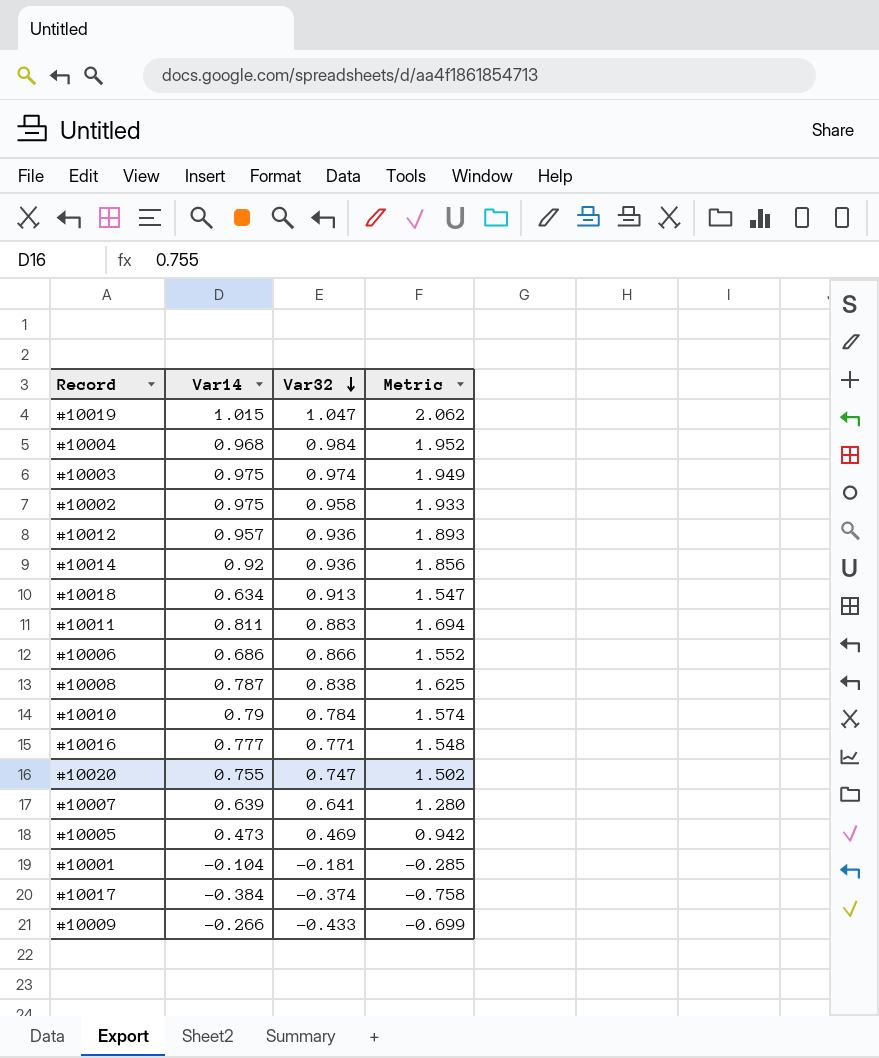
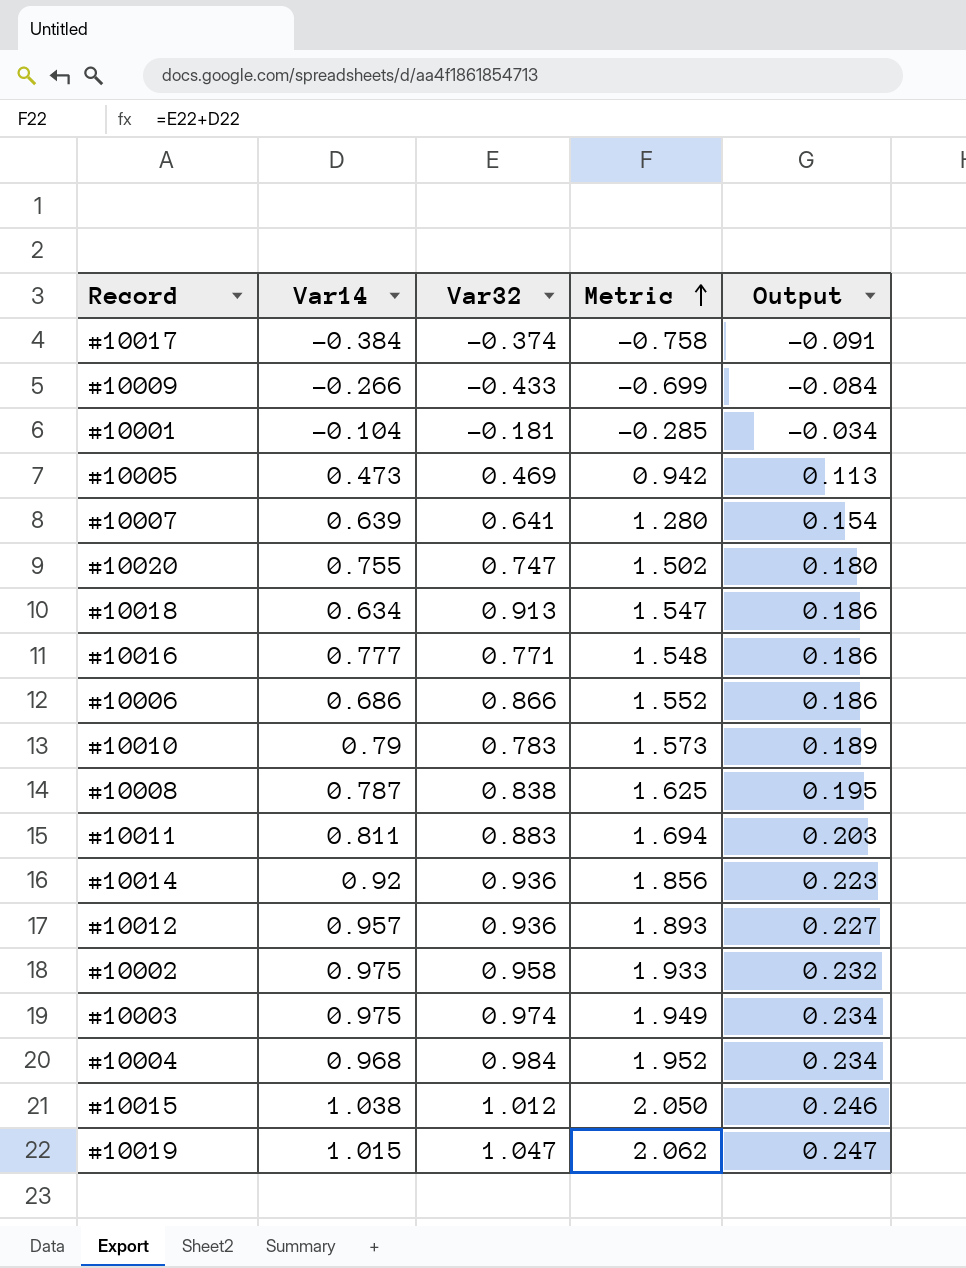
row order: Var32 descending -> Metric ascending
column Output | formula: none -> [Metric] * 0.12
#10010 | Var32: 0.784 -> 0.783
#10010 | Metric: 1.574 -> 1.573
row #10015: none -> 1.038 | 1.012 | 2.050 | 0.246

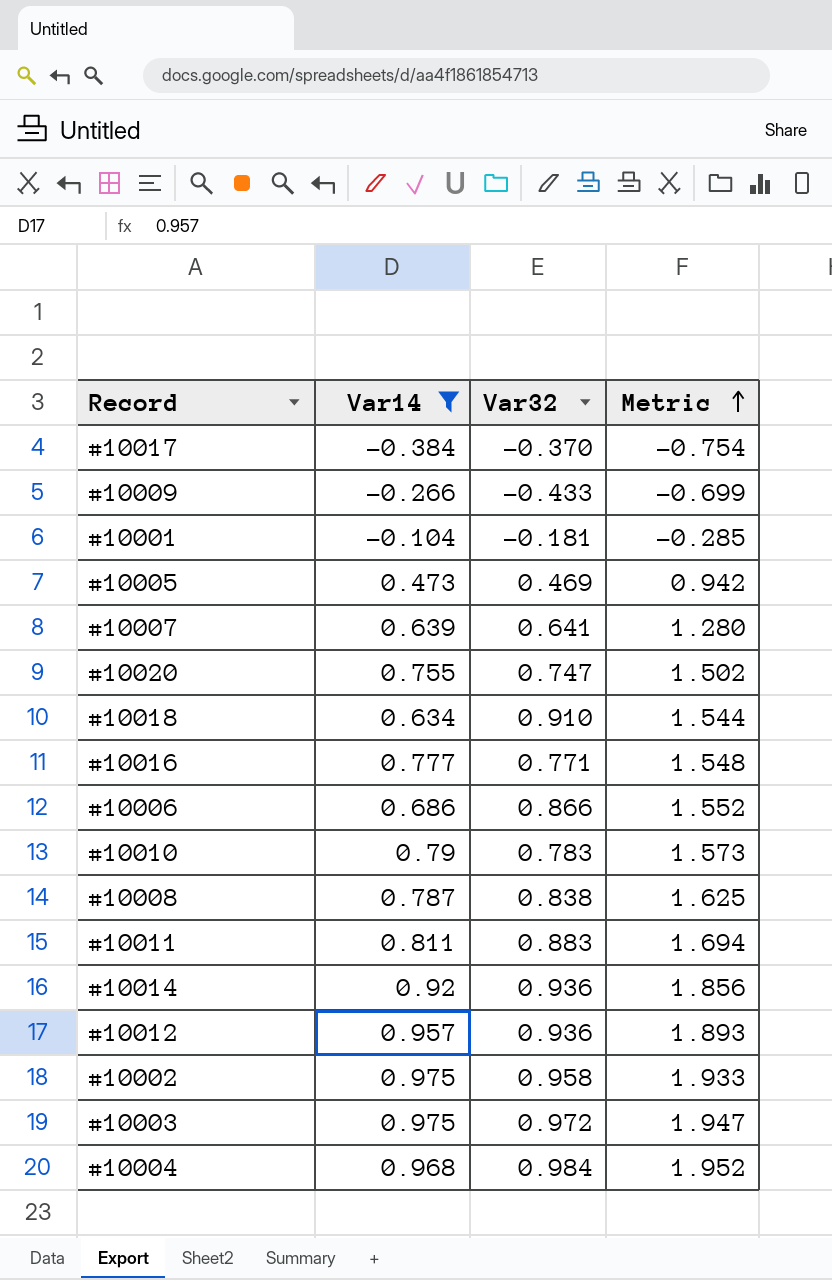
filter: none -> Var14 <= 0.975
column Output | formula: [Metric] * 0.12 -> none
#10017 | Var32: -0.374 -> -0.370
#10017 | Metric: -0.758 -> -0.754
#10018 | Var32: 0.913 -> 0.910
#10018 | Metric: 1.547 -> 1.544
#10003 | Var32: 0.974 -> 0.972
#10003 | Metric: 1.949 -> 1.947

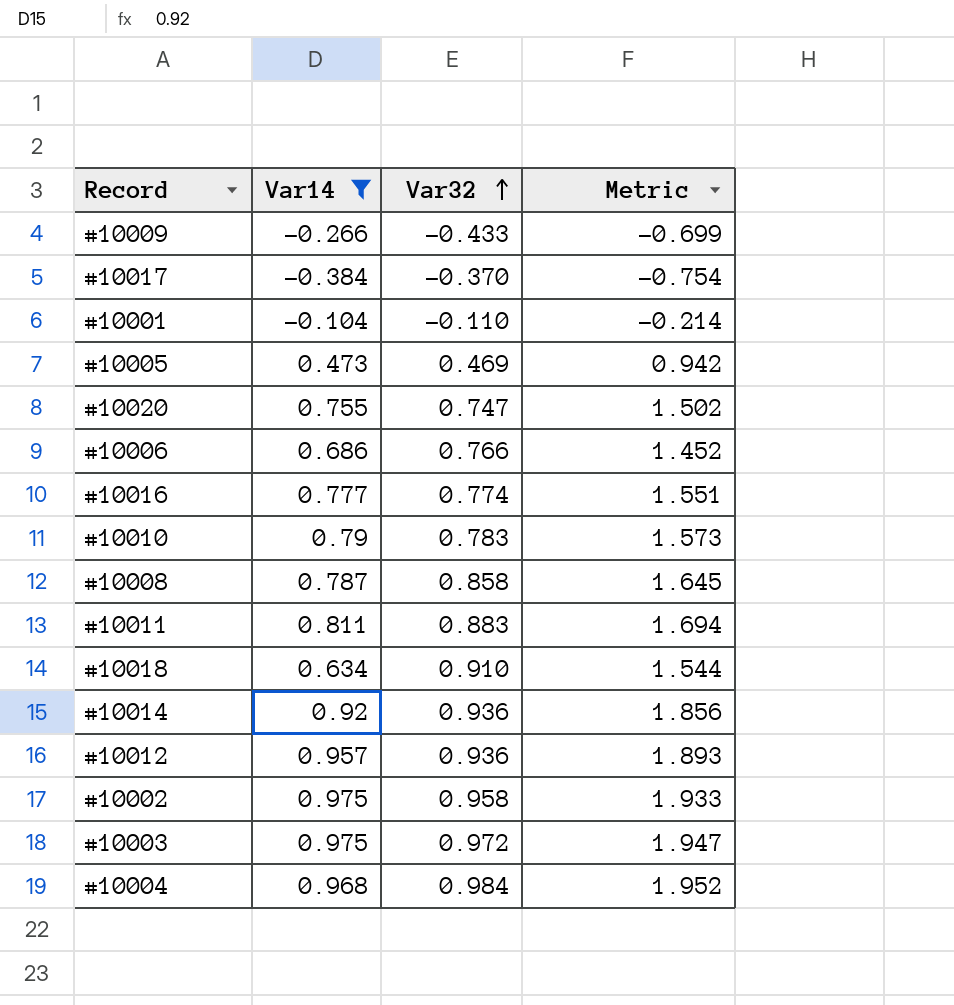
row order: Metric ascending -> Var32 ascending
row #10007: 0.639 | 0.641 | 1.280 -> none
#10001 | Var32: -0.181 -> -0.110
#10001 | Metric: -0.285 -> -0.214
#10006 | Var32: 0.866 -> 0.766
#10006 | Metric: 1.552 -> 1.452
#10016 | Var32: 0.771 -> 0.774
#10016 | Metric: 1.548 -> 1.551
#10008 | Var32: 0.838 -> 0.858
#10008 | Metric: 1.625 -> 1.645

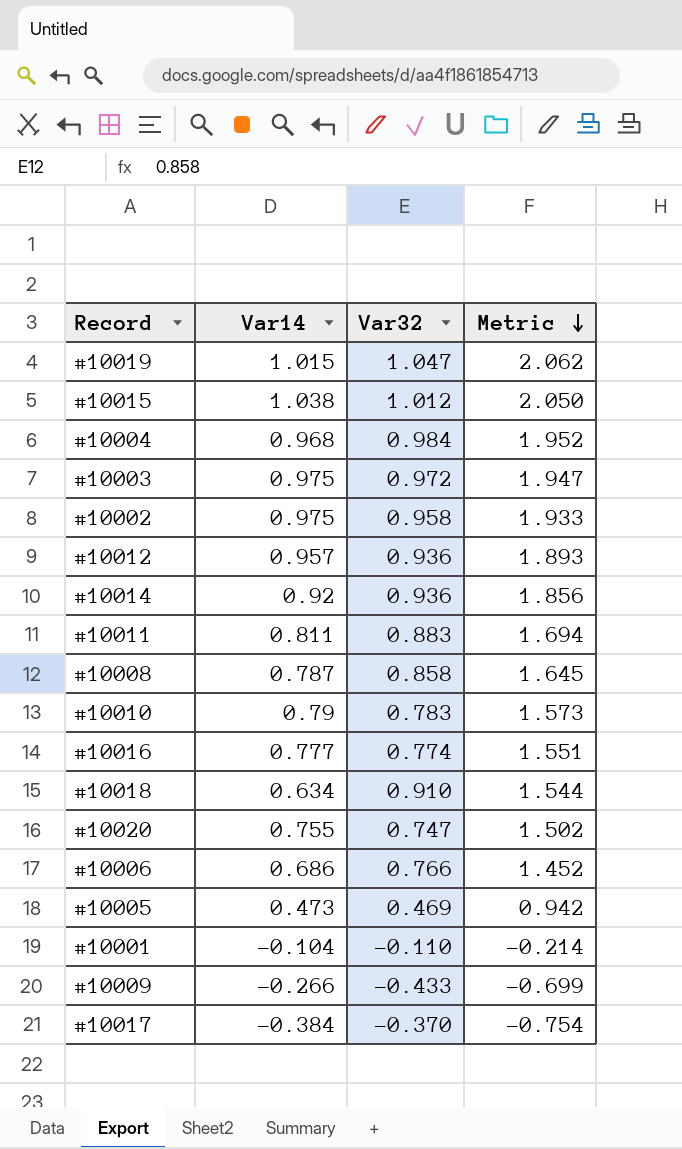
filter: Var14 <= 0.975 -> none
row order: Var32 ascending -> Metric descending

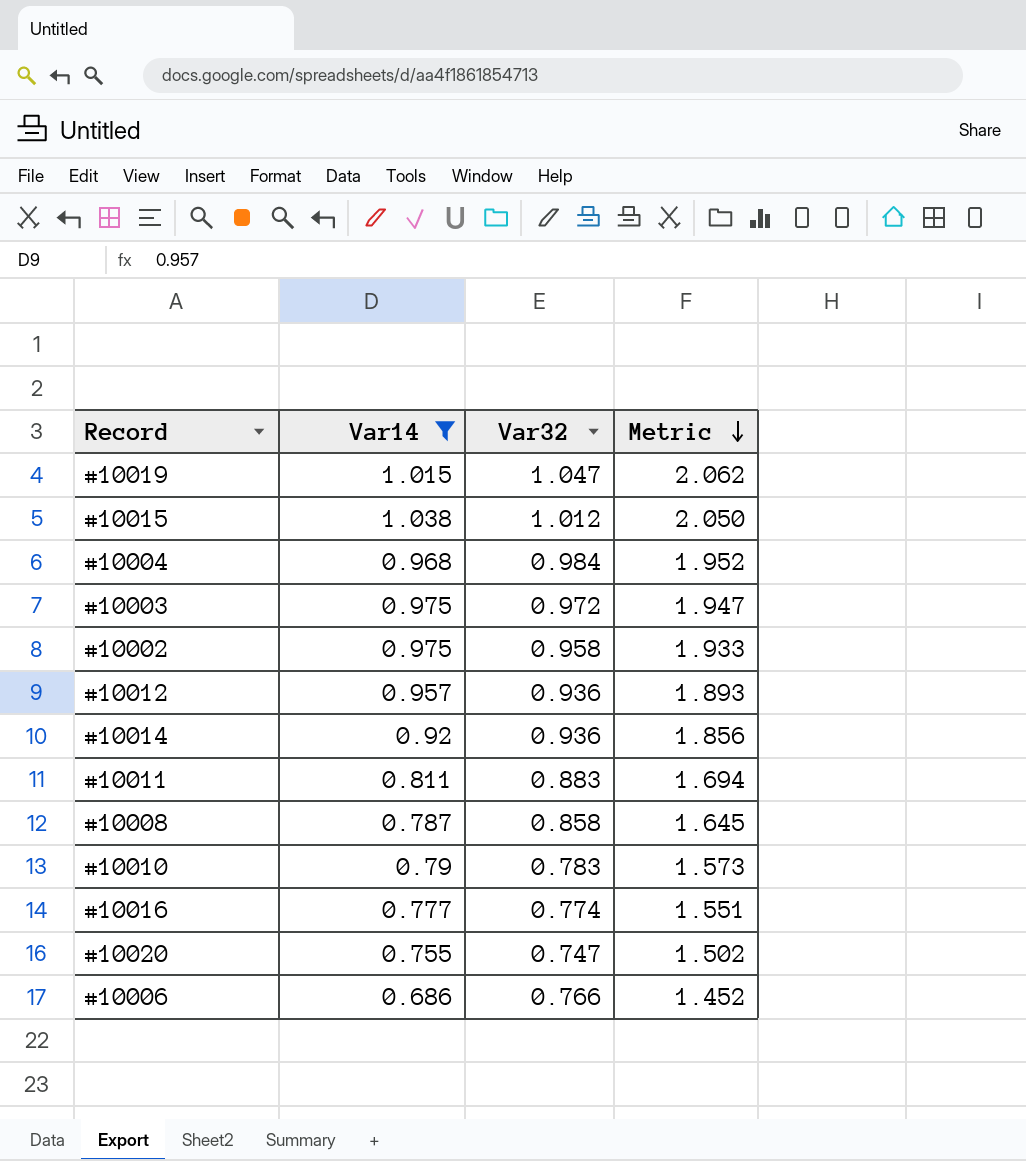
filter: none -> Var14 >= 0.686

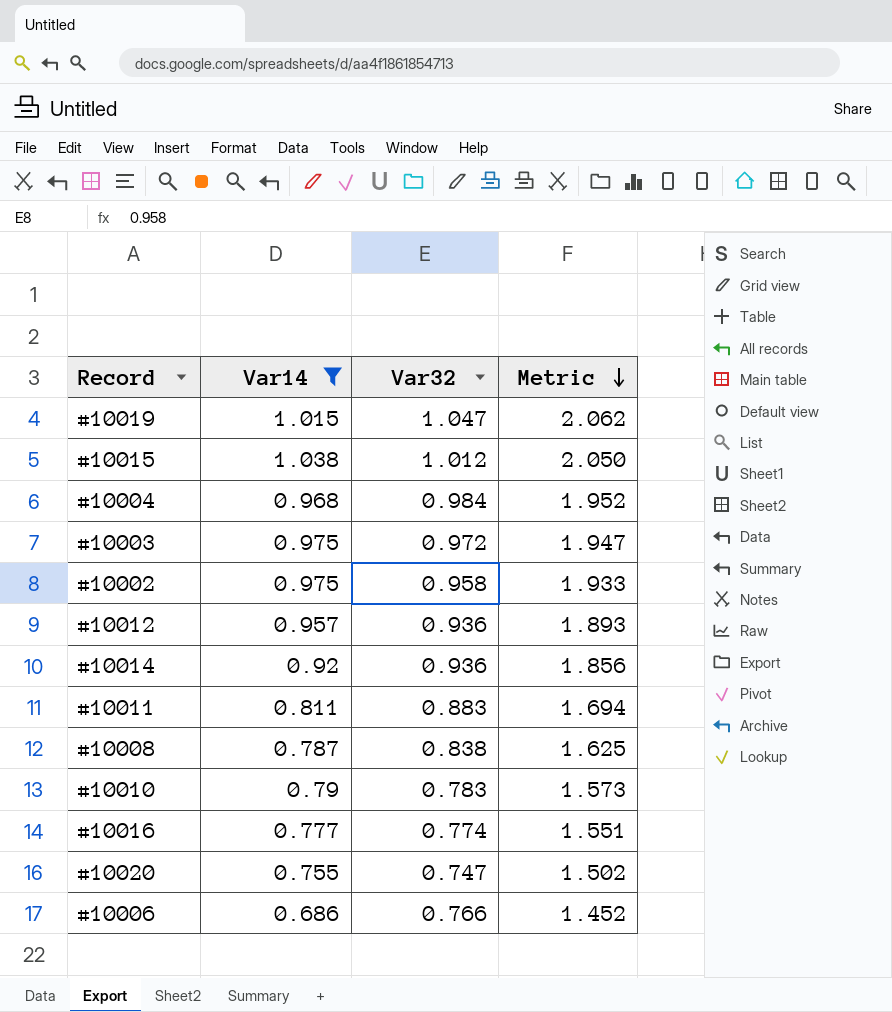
#10008 | Var32: 0.858 -> 0.838
#10008 | Metric: 1.645 -> 1.625

